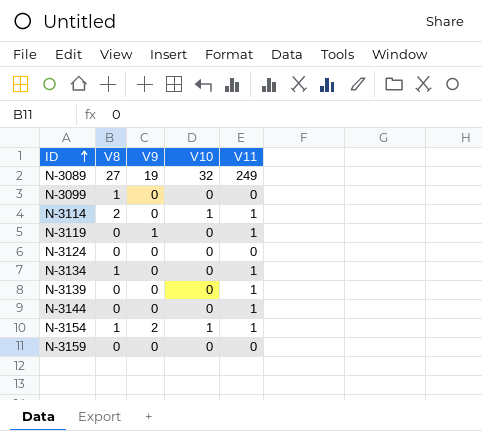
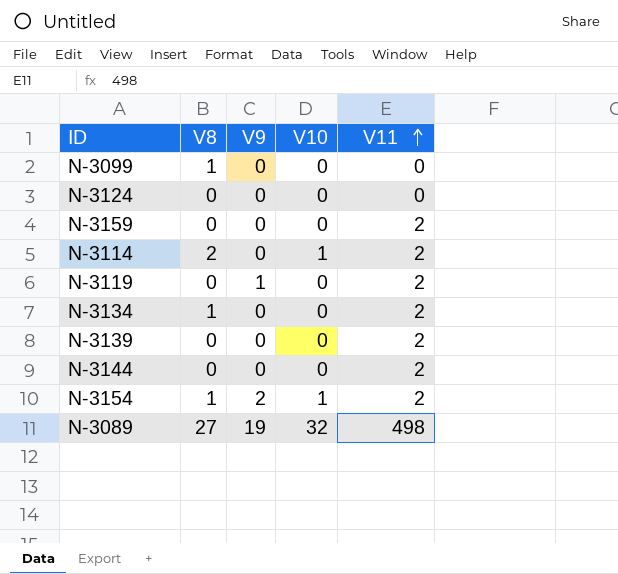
row order: ID ascending -> V11 ascending
N-3159 | V11: 0 -> 2
N-3114 | V11: 1 -> 2
N-3119 | V11: 1 -> 2
N-3134 | V11: 1 -> 2
N-3139 | V11: 1 -> 2
N-3144 | V11: 1 -> 2
N-3154 | V11: 1 -> 2
N-3089 | V11: 249 -> 498

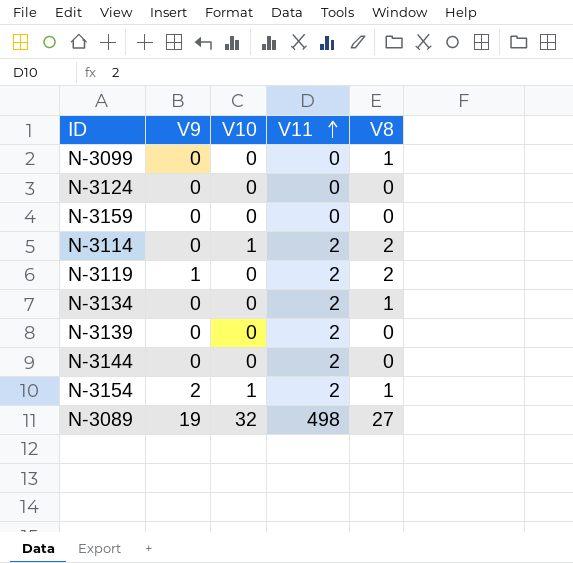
column V8 | position: 2 -> 5
N-3159 | V11: 2 -> 0
N-3119 | V8: 0 -> 2

